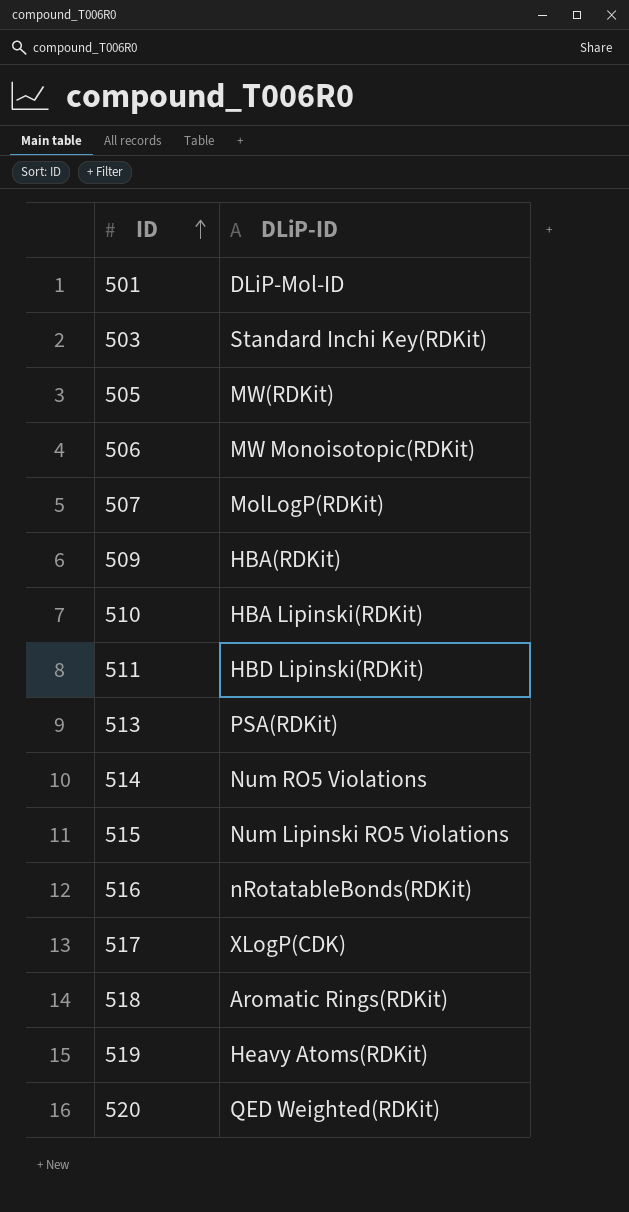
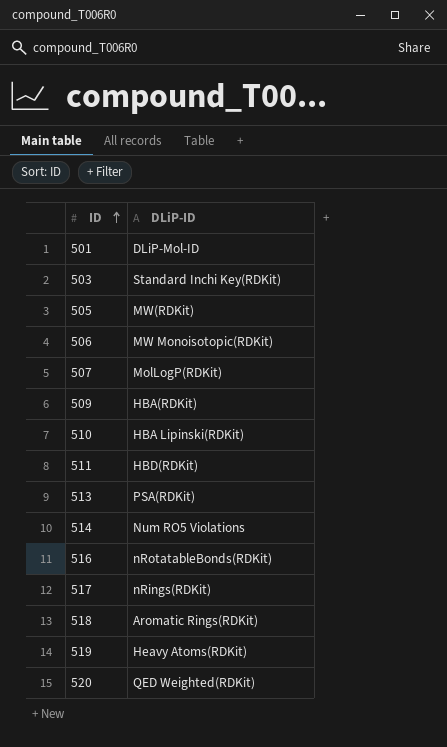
row 515: Num Lipinski RO5 Violations -> none
511 | DLiP-ID: HBD Lipinski(RDKit) -> HBD(RDKit)
517 | DLiP-ID: XLogP(CDK) -> nRings(RDKit)

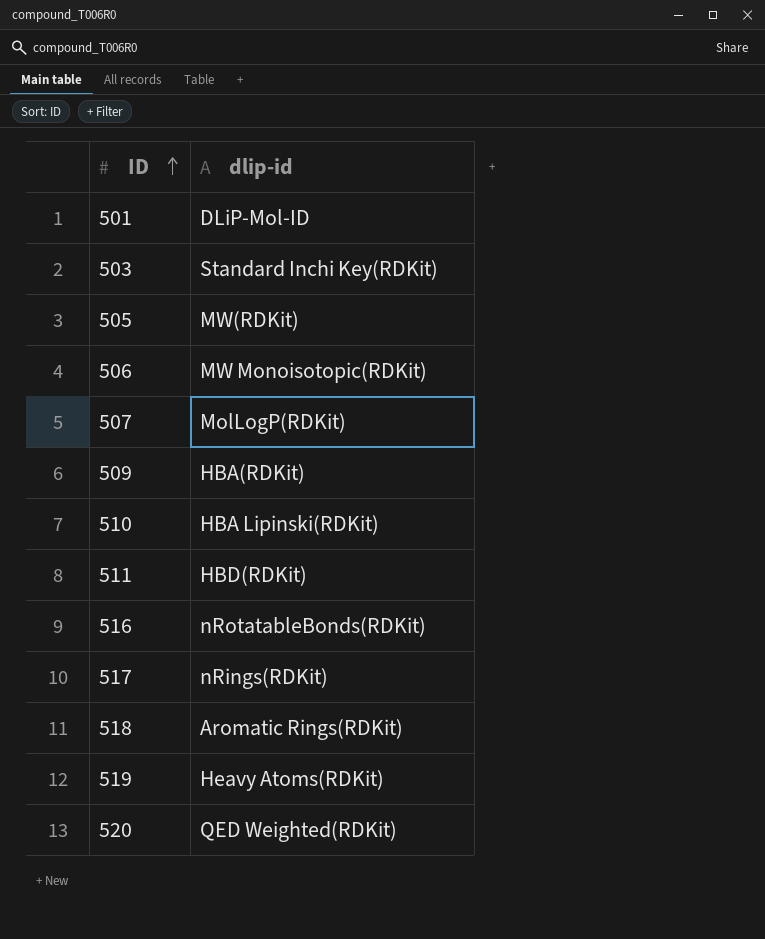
column name: DLiP-ID -> dlip-id
row 513: PSA(RDKit) -> none
row 514: Num RO5 Violations -> none

